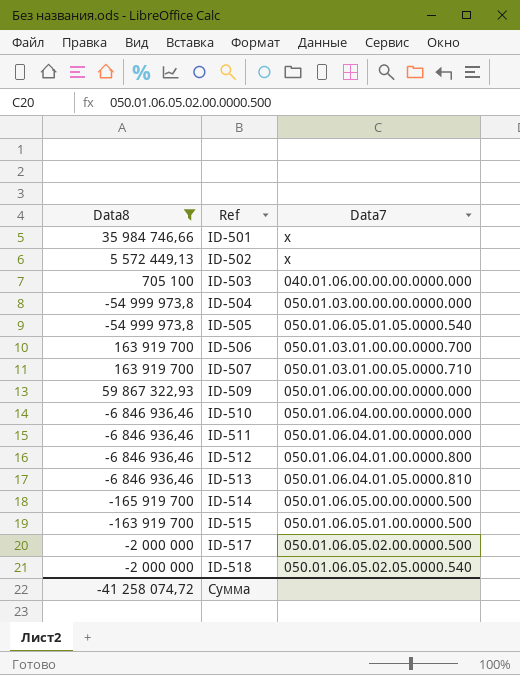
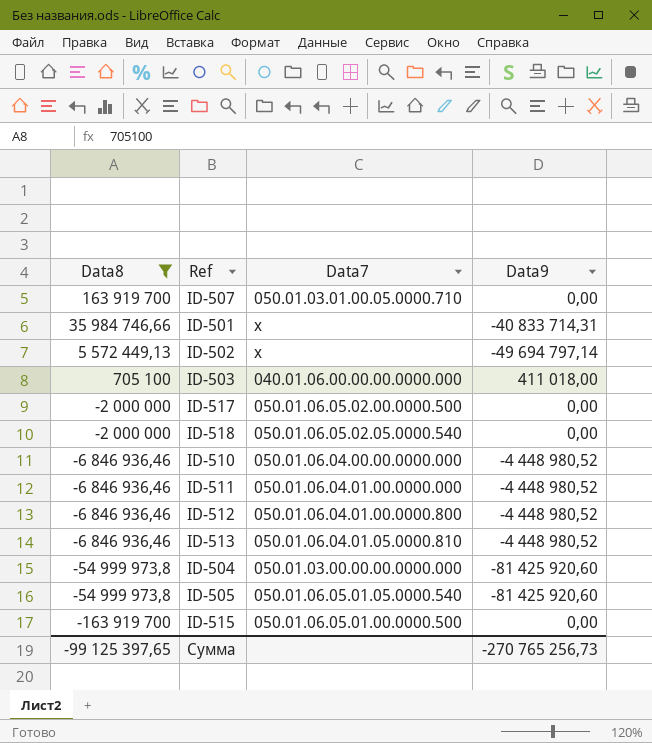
row order: Ref ascending -> Data8 descending
column Data9 | position: none -> 4
row ID-506: 163 919 700 | 050.01.03.01.00.00.0000.700 -> none
row ID-509: 59 867 322,93 | 050.01.06.00.00.00.0000.000 -> none
row ID-514: -165 919 700 | 050.01.06.05.00.00.0000.500 -> none
Сумма | Data8: -41 258 074,72 -> -99 125 397,65

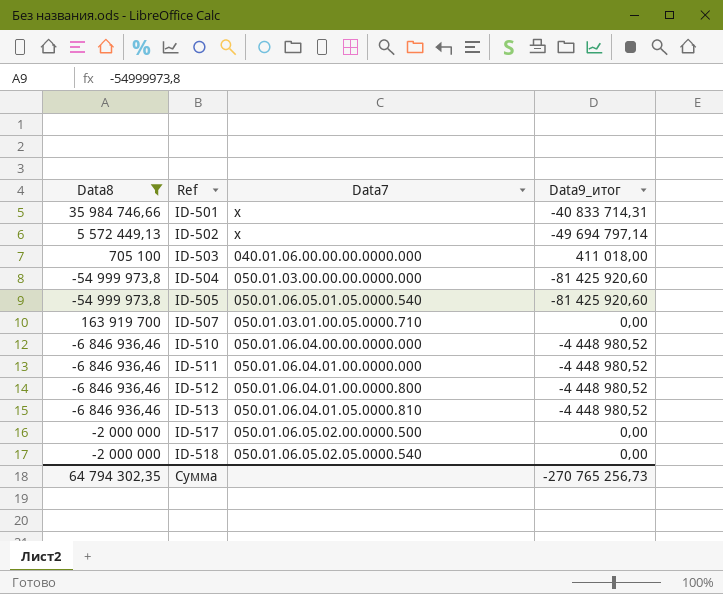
row order: Data8 descending -> Ref ascending
column name: Data9 -> Data9_итог
row ID-515: -163 919 700 | 050.01.06.05.01.00.0000.500 | 0,00 -> none
Сумма | Data8: -99 125 397,65 -> 64 794 302,35

